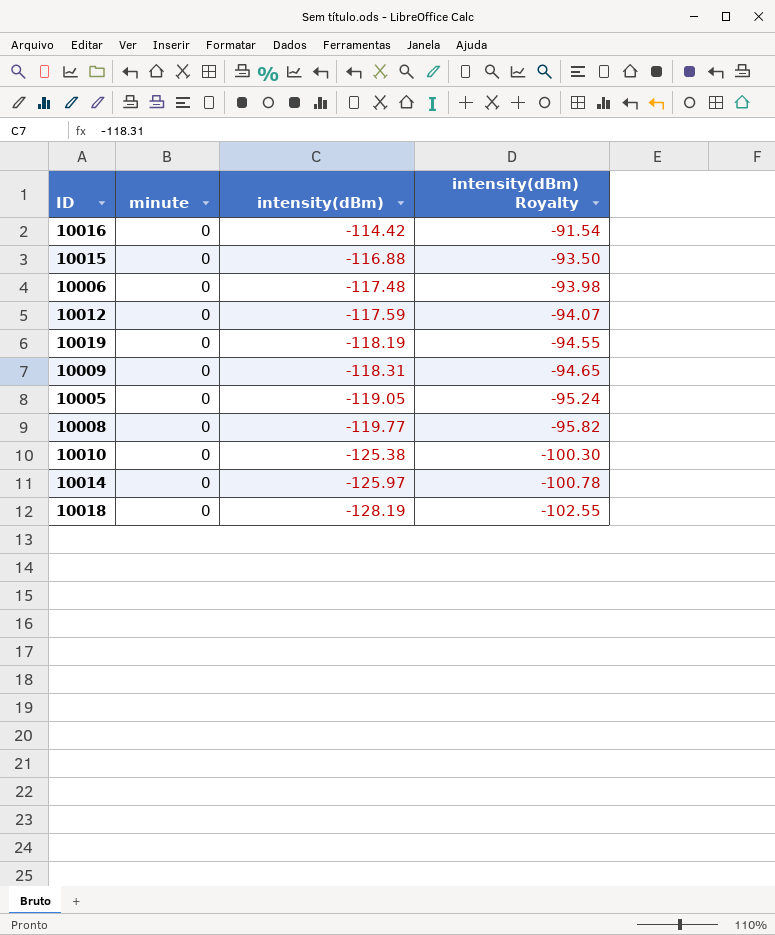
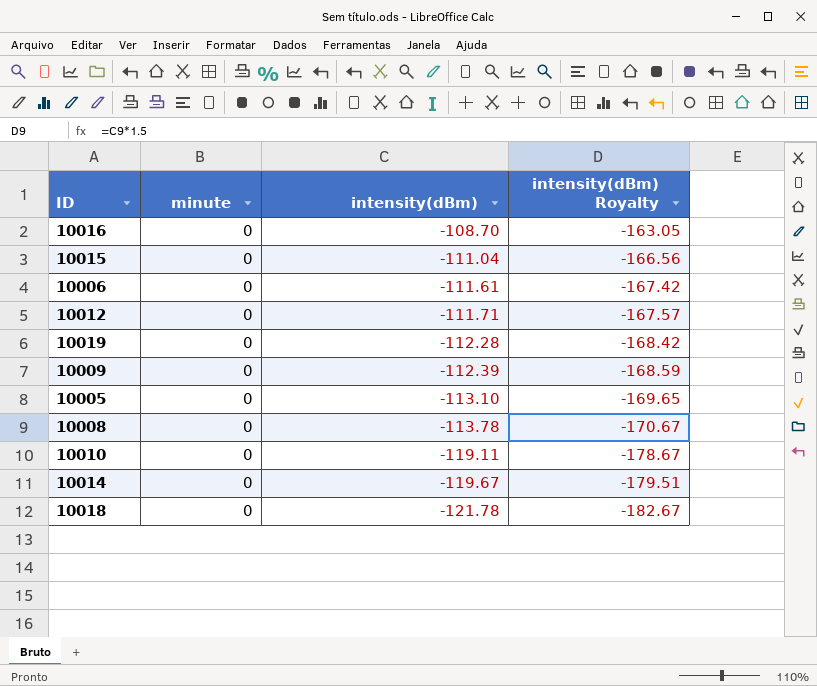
column intensity(dBm) Royalty | formula: [intensity(dBm)] * 0.8 -> [intensity(dBm)] * 1.5
10016 | intensity(dBm): -114.42 -> -108.70
10015 | intensity(dBm): -116.88 -> -111.04
10006 | intensity(dBm): -117.48 -> -111.61
10012 | intensity(dBm): -117.59 -> -111.71
10019 | intensity(dBm): -118.19 -> -112.28
10009 | intensity(dBm): -118.31 -> -112.39
10005 | intensity(dBm): -119.05 -> -113.10
10008 | intensity(dBm): -119.77 -> -113.78
10010 | intensity(dBm): -125.38 -> -119.11
10014 | intensity(dBm): -125.97 -> -119.67
10018 | intensity(dBm): -128.19 -> -121.78

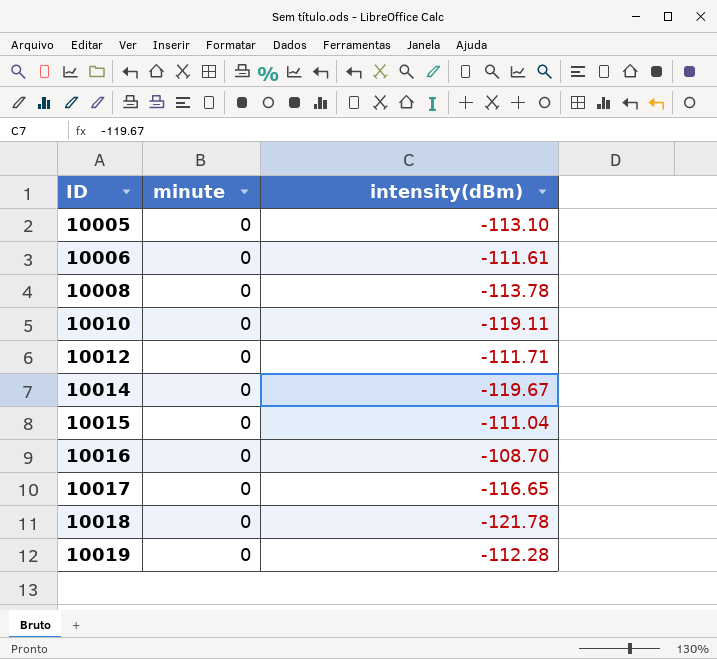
row order: intensity(dBm) descending -> ID ascending
column intensity(dBm) Royalty | formula: [intensity(dBm)] * 1.5 -> none
row 10009: 0 | -112.39 | -168.59 -> none
row 10017: none -> 0 | -116.65

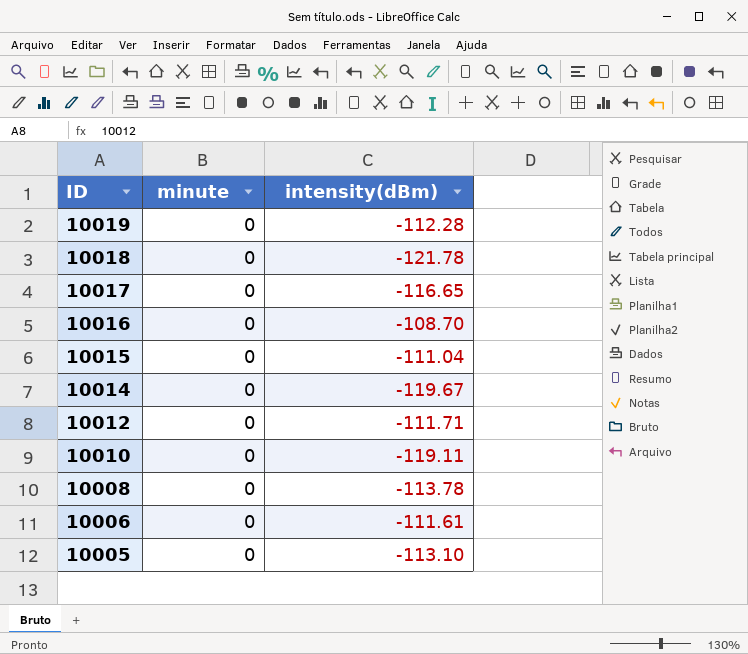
row order: ID ascending -> ID descending

